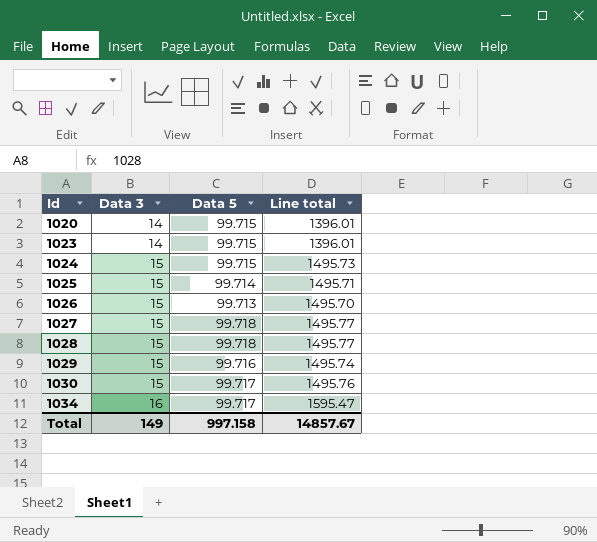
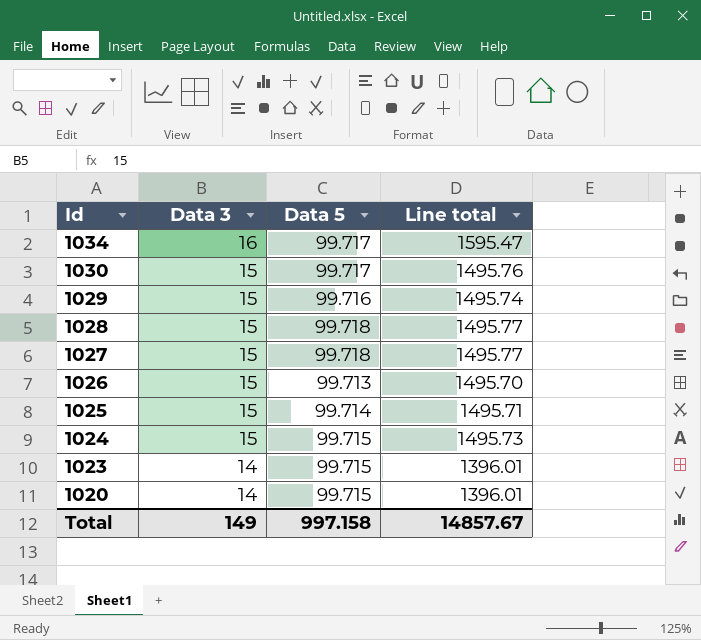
row order: Id ascending -> Id descending

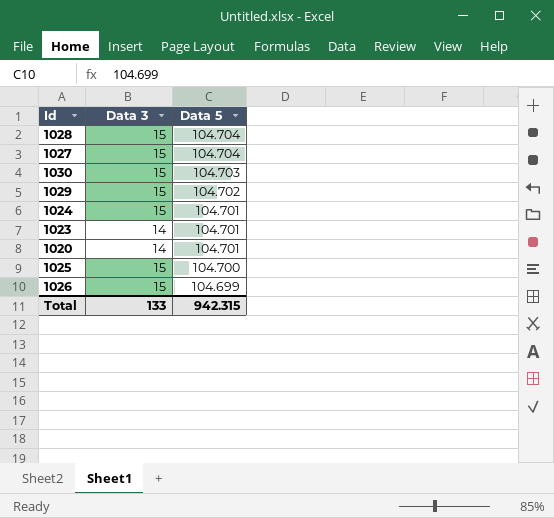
row order: Id descending -> Data 5 descending
column Line total | formula: [Data 3] * [Data 5] -> none
row 1034: 16 | 99.717 | 1595.47 -> none
1028 | Data 5: 99.718 -> 104.704
1027 | Data 5: 99.718 -> 104.704
1030 | Data 5: 99.717 -> 104.703
1029 | Data 5: 99.716 -> 104.702
1024 | Data 5: 99.715 -> 104.701
1023 | Data 5: 99.715 -> 104.701
1020 | Data 5: 99.715 -> 104.701
1025 | Data 5: 99.714 -> 104.700
1026 | Data 5: 99.713 -> 104.699
Total | Data 3: 149 -> 133
Total | Data 5: 997.158 -> 942.315

